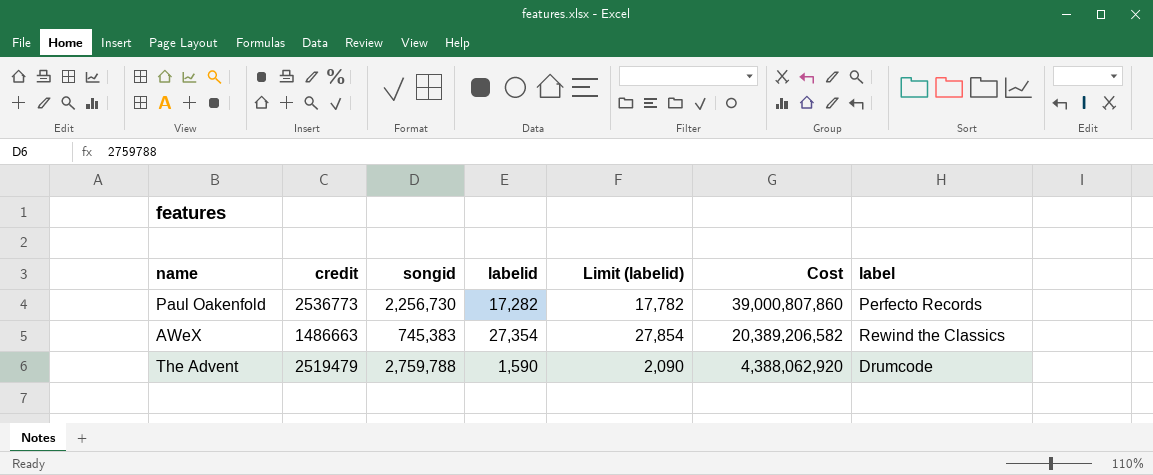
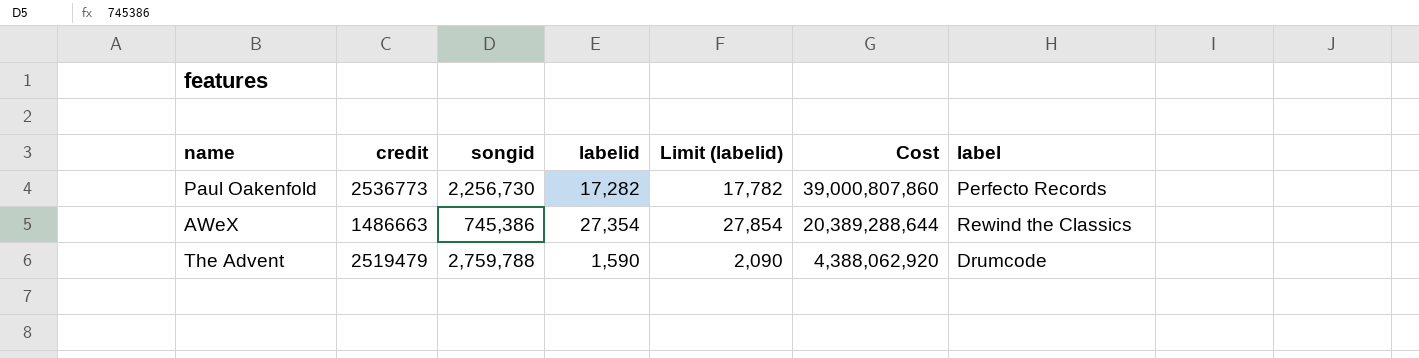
AWeX | songid: 745,383 -> 745,386
AWeX | Cost: 20,389,206,582 -> 20,389,288,644

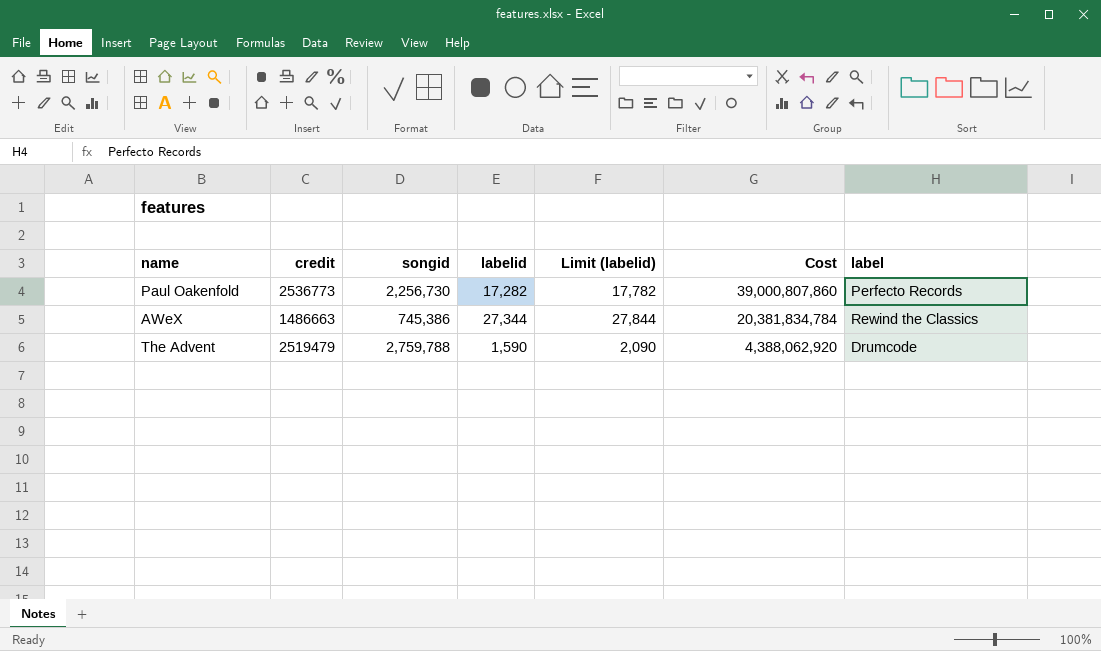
AWeX | labelid: 27,354 -> 27,344
AWeX | Limit (labelid): 27,854 -> 27,844
AWeX | Cost: 20,389,288,644 -> 20,381,834,784

